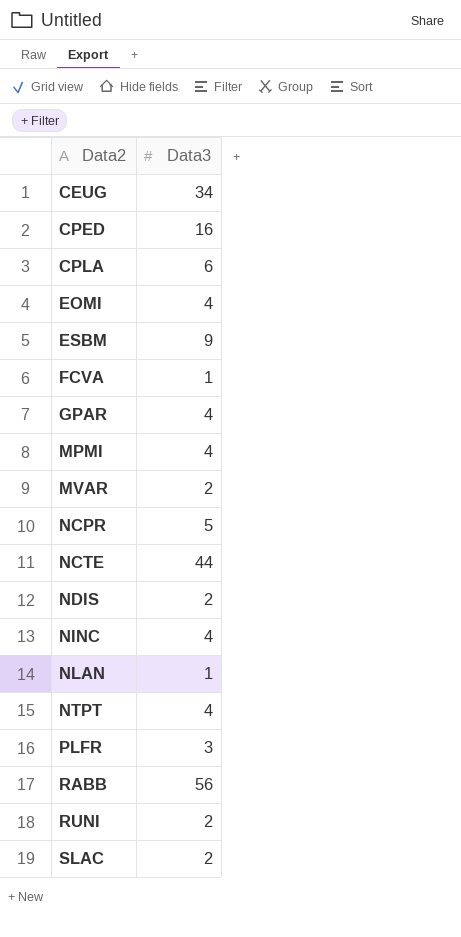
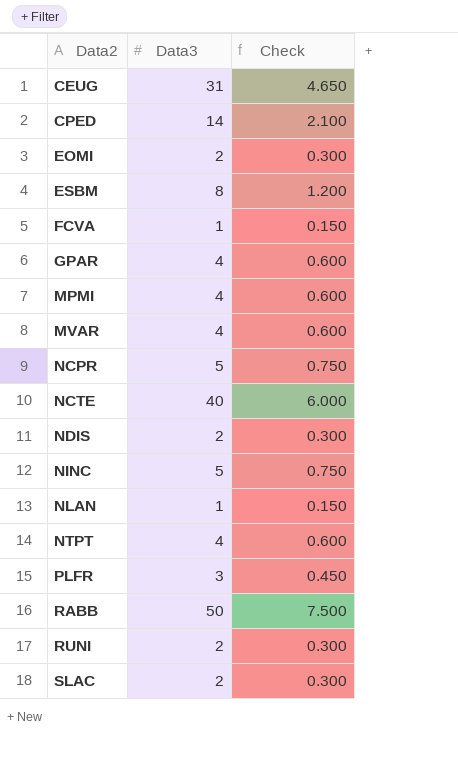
column Check | formula: none -> [Data3] * 0.15
row CPLA: 6 -> none
CEUG | Data3: 34 -> 31
CPED | Data3: 16 -> 14
EOMI | Data3: 4 -> 2
ESBM | Data3: 9 -> 8
MVAR | Data3: 2 -> 4
NCTE | Data3: 44 -> 40
NINC | Data3: 4 -> 5
RABB | Data3: 56 -> 50

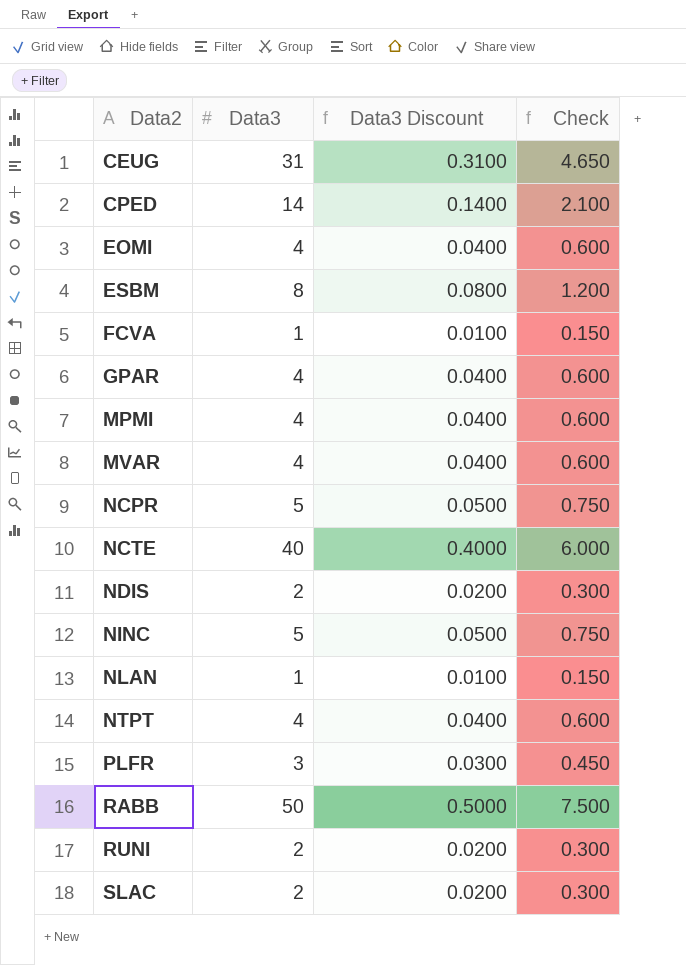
column Data3 Discount | formula: none -> [Data3] * 0.01
EOMI | Data3: 2 -> 4
EOMI | Check: 0.300 -> 0.600

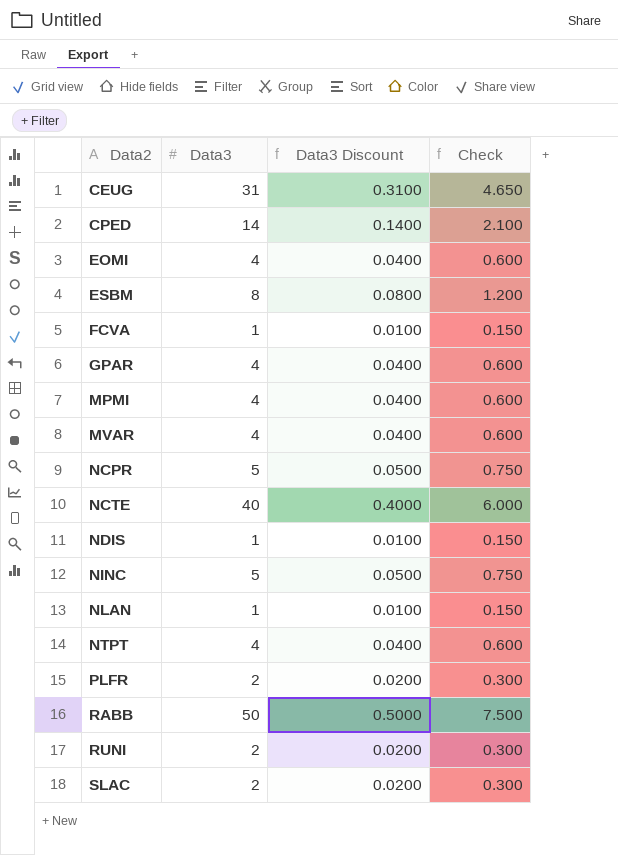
NDIS | Data3: 2 -> 1
NDIS | Data3 Discount: 0.0200 -> 0.0100
NDIS | Check: 0.300 -> 0.150
PLFR | Data3: 3 -> 2
PLFR | Data3 Discount: 0.0300 -> 0.0200
PLFR | Check: 0.450 -> 0.300

